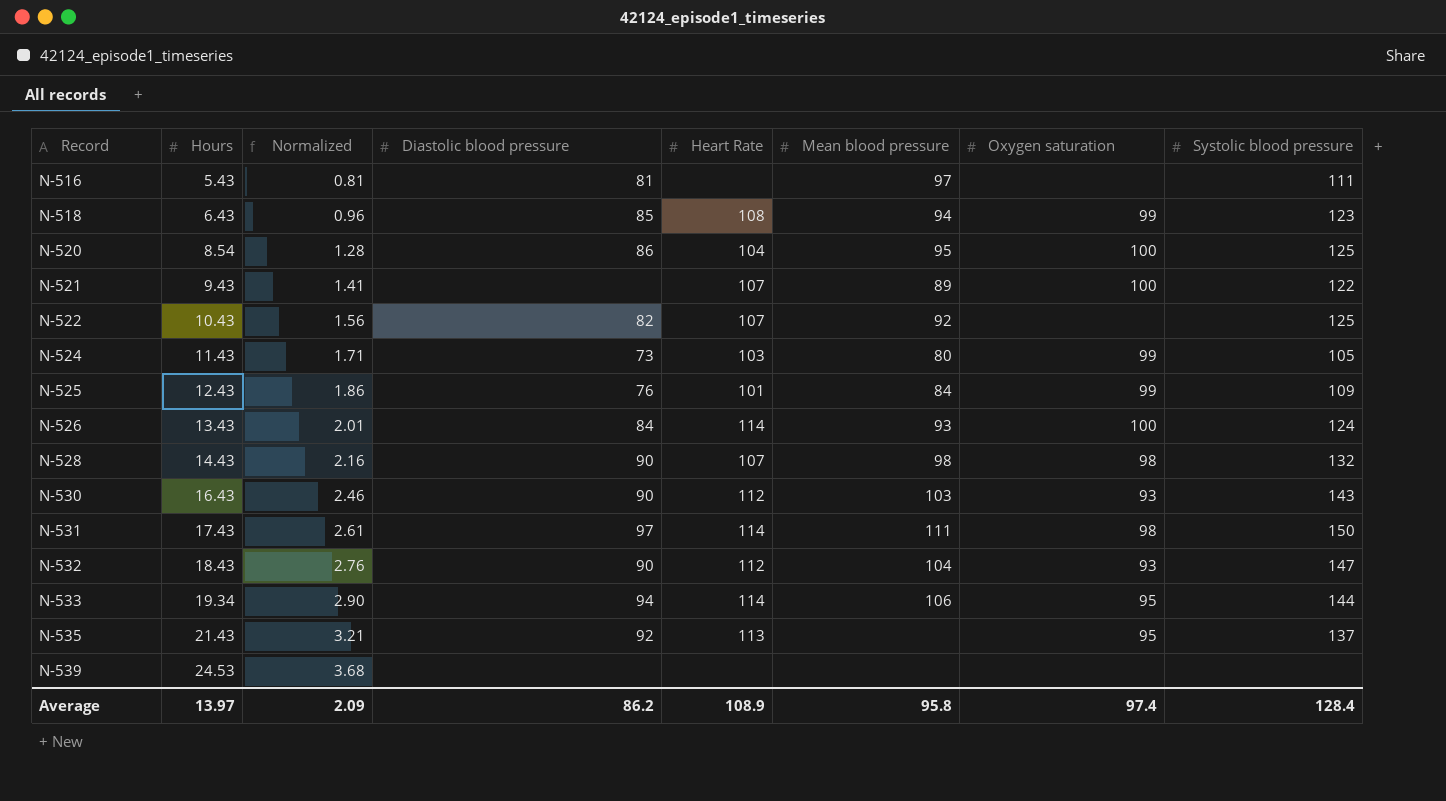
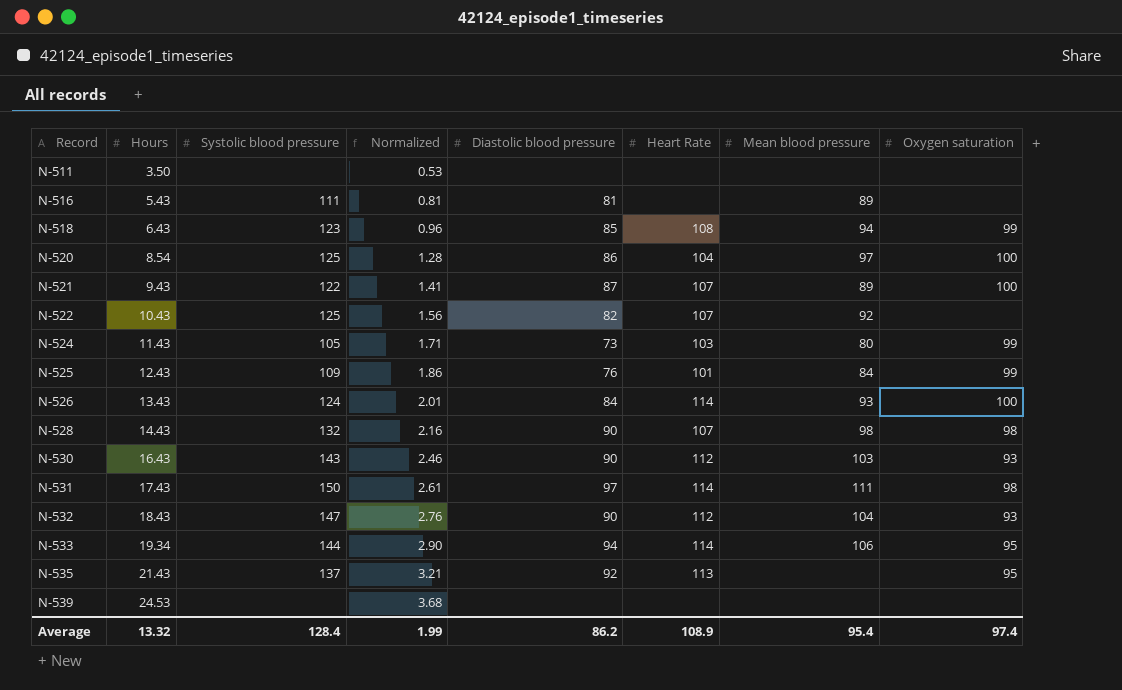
column Systolic blood pressure | position: 8 -> 3
row N-511: none -> 3.50 | none | 0.53 | none | none | none | none
N-516 | Mean blood pressure: 97 -> 89
N-520 | Mean blood pressure: 95 -> 97
N-521 | Diastolic blood pressure: none -> 87
Average | Hours: 13.97 -> 13.32
Average | Normalized: 2.09 -> 1.99
Average | Mean blood pressure: 95.8 -> 95.4

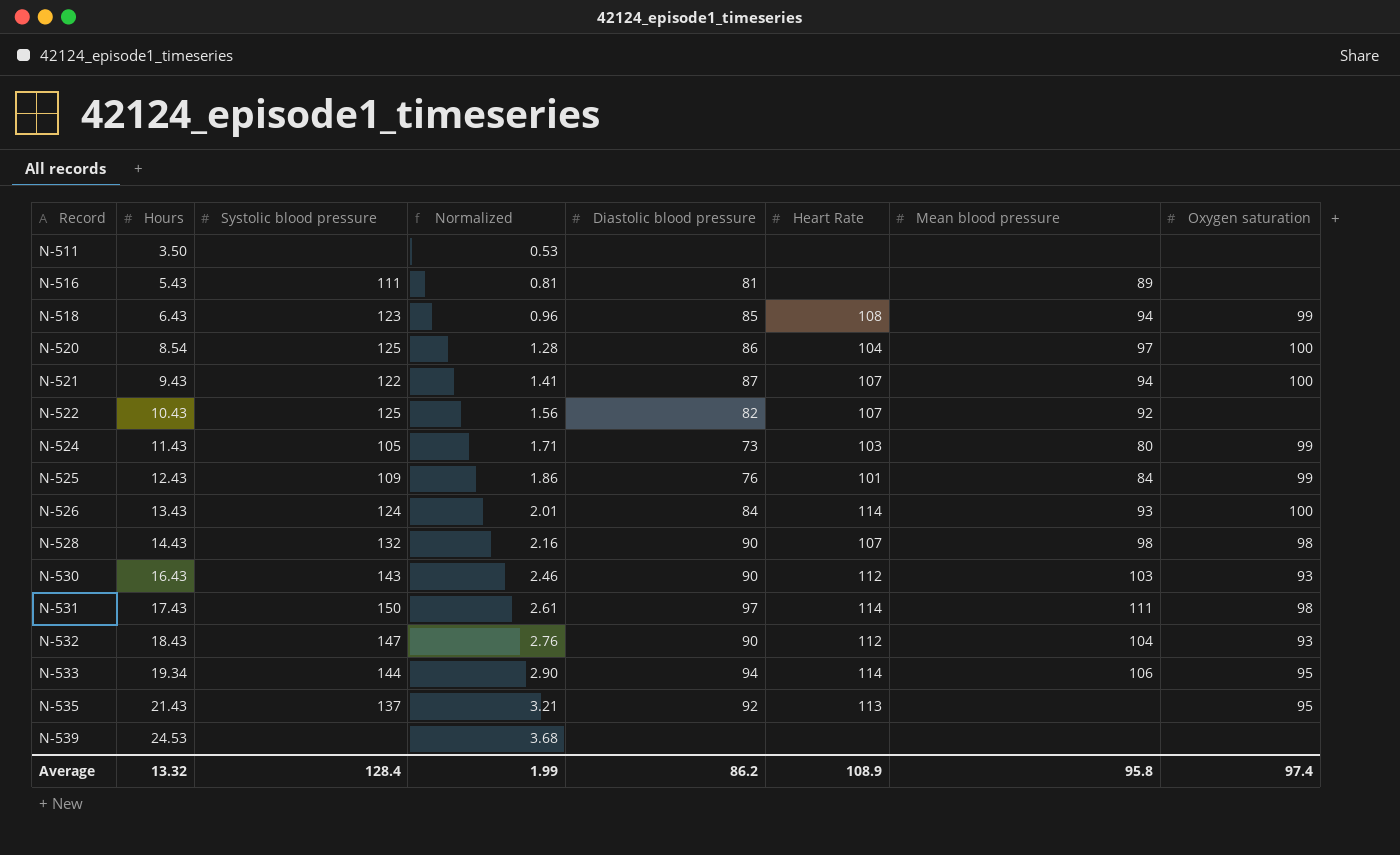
N-521 | Mean blood pressure: 89 -> 94
Average | Mean blood pressure: 95.4 -> 95.8

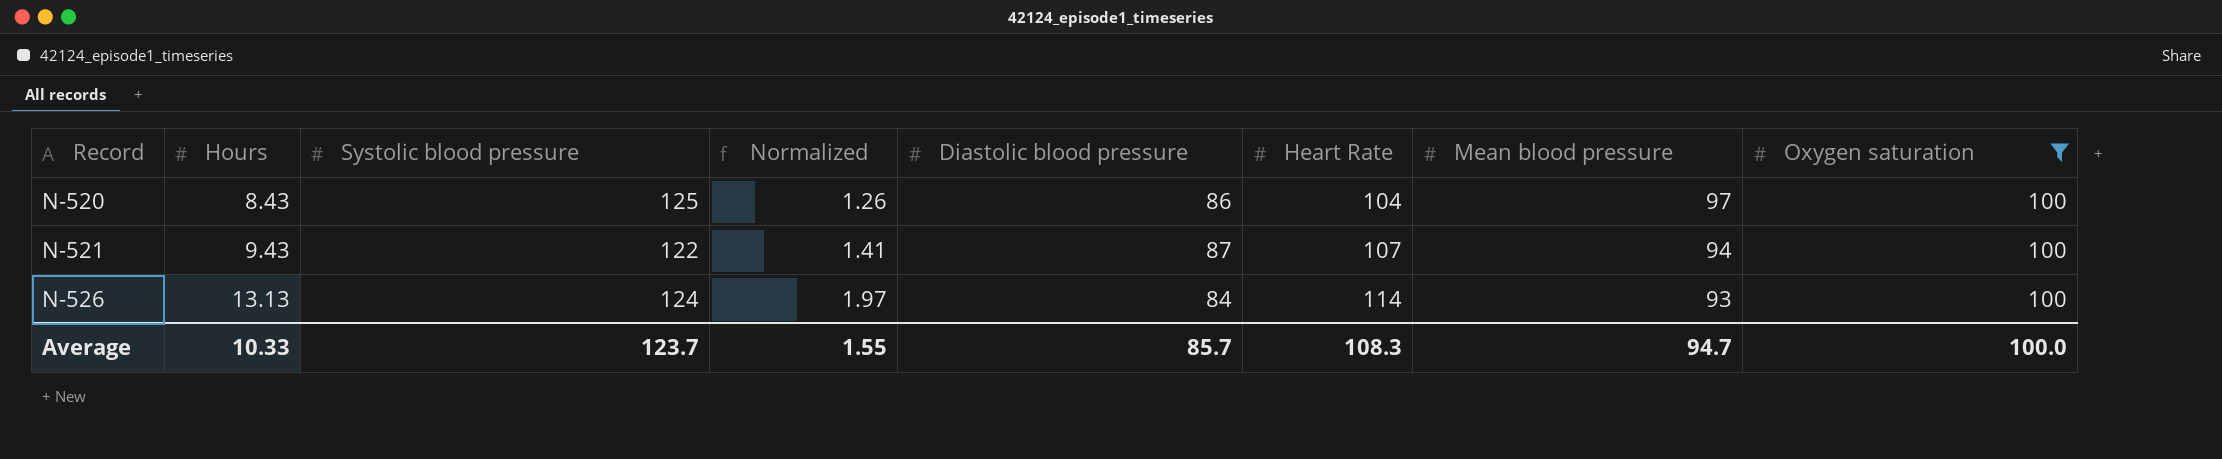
filter: none -> Oxygen saturation = 100
N-520 | Hours: 8.54 -> 8.43
N-520 | Normalized: 1.28 -> 1.26
N-526 | Hours: 13.43 -> 13.13
N-526 | Normalized: 2.01 -> 1.97
Average | Hours: 13.32 -> 10.33
Average | Systolic blood pressure: 128.4 -> 123.7
Average | Normalized: 1.99 -> 1.55
Average | Diastolic blood pressure: 86.2 -> 85.7
Average | Heart Rate: 108.9 -> 108.3
Average | Mean blood pressure: 95.8 -> 94.7
Average | Oxygen saturation: 97.4 -> 100.0

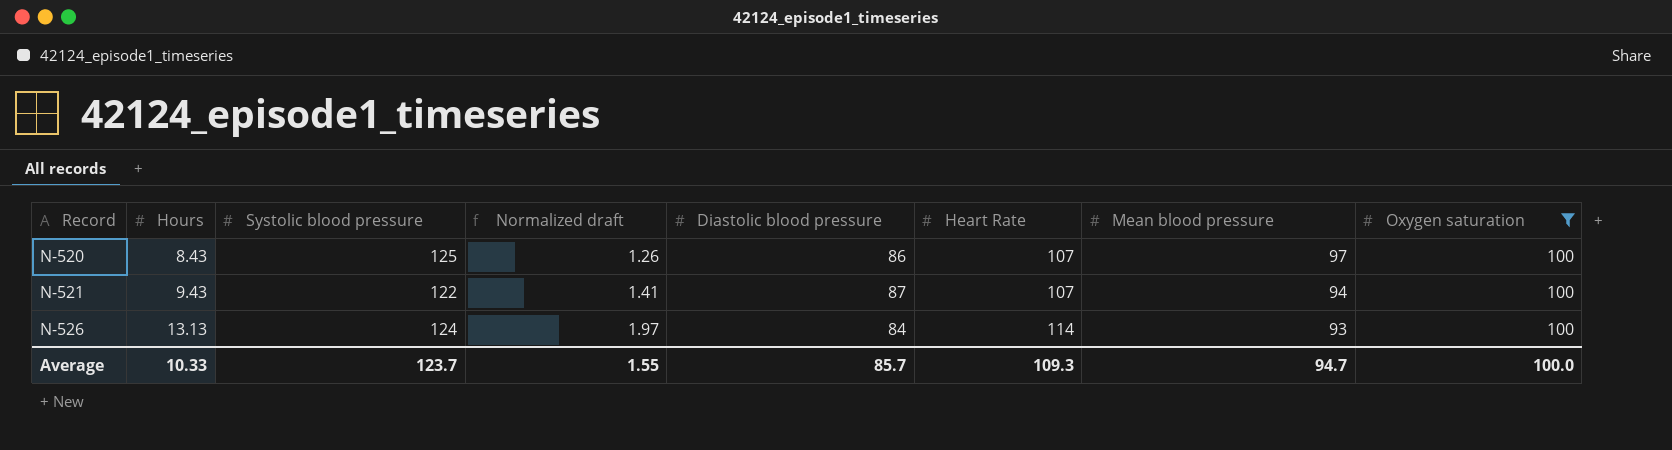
column name: Normalized -> Normalized draft
N-520 | Heart Rate: 104 -> 107
Average | Heart Rate: 108.3 -> 109.3

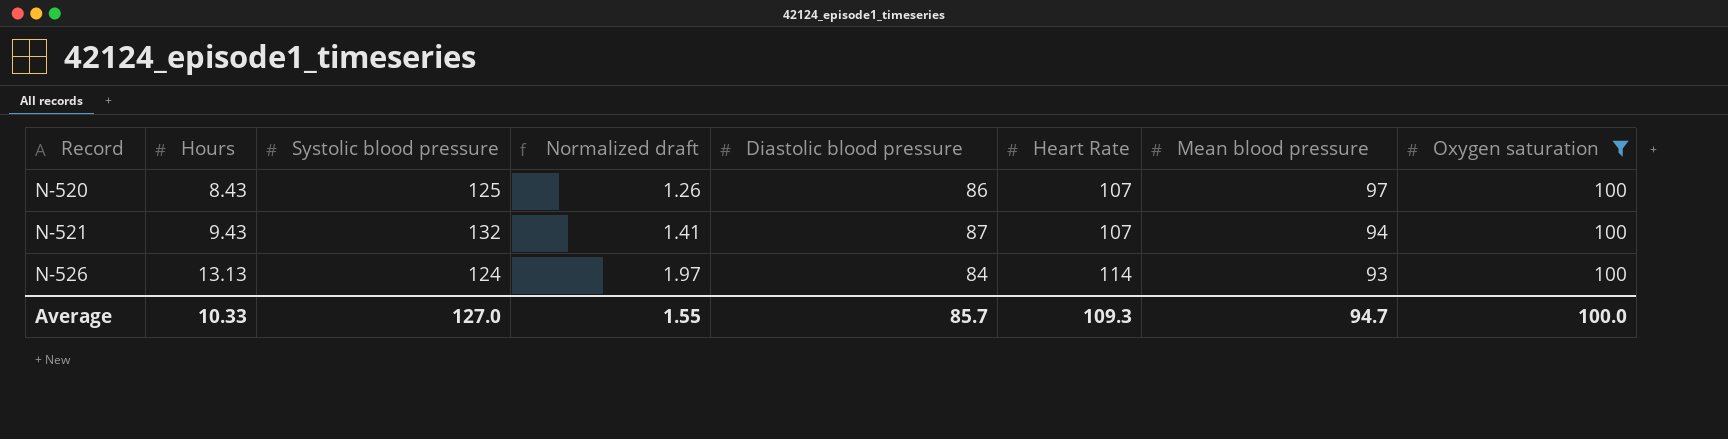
N-521 | Systolic blood pressure: 122 -> 132
Average | Systolic blood pressure: 123.7 -> 127.0

